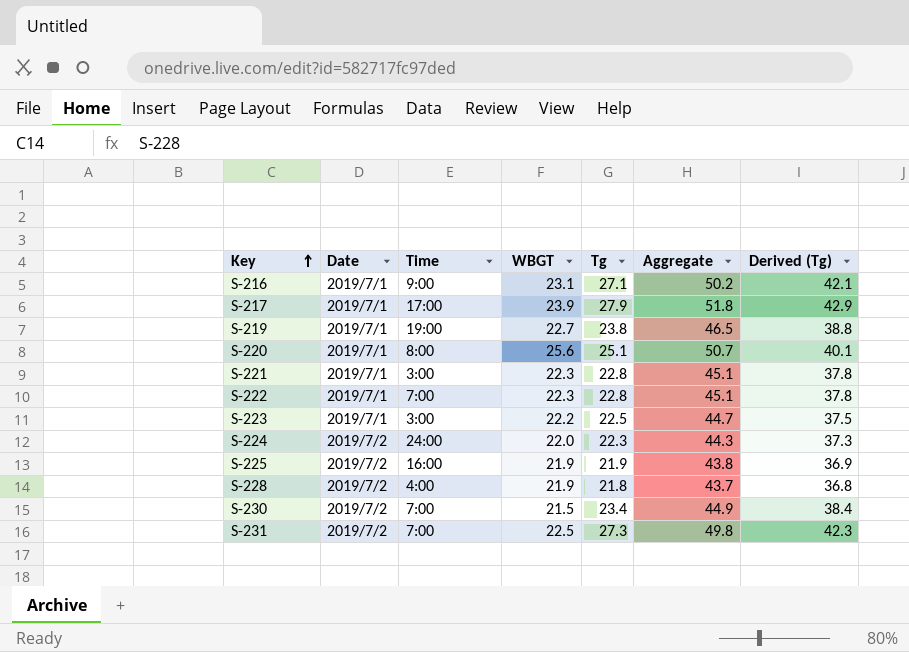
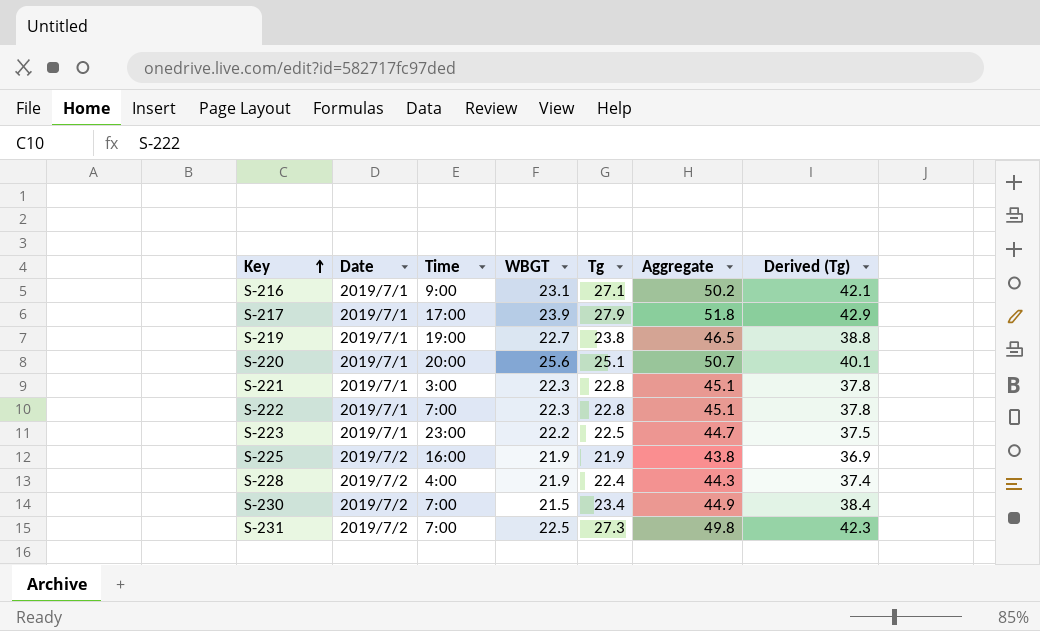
row S-224: 2019/7/2 | 24:00 | 22.0 | 22.3 | 44.3 | 37.3 -> none
S-220 | Time: 8:00 -> 20:00
S-223 | Time: 3:00 -> 23:00
S-228 | Tg: 21.8 -> 22.4
S-228 | Aggregate: 43.7 -> 44.3
S-228 | Derived (Tg): 36.8 -> 37.4

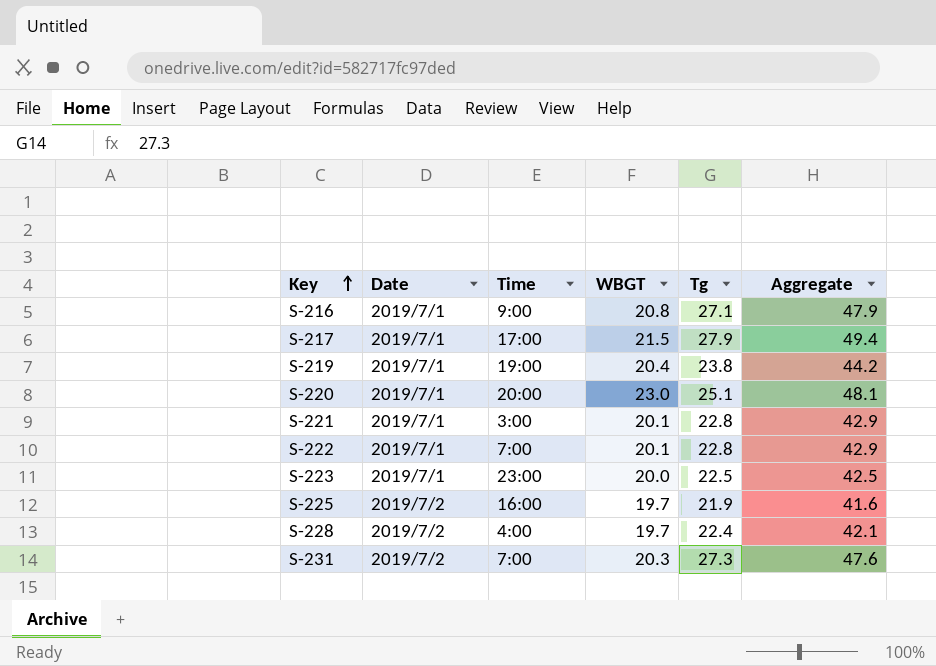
column Derived (Tg) | formula: [Tg] + 15 -> none
row S-230: 2019/7/2 | 7:00 | 21.5 | 23.4 | 44.9 | 38.4 -> none
S-216 | WBGT: 23.1 -> 20.8
S-216 | Aggregate: 50.2 -> 47.9
S-217 | WBGT: 23.9 -> 21.5
S-217 | Aggregate: 51.8 -> 49.4
S-219 | WBGT: 22.7 -> 20.4
S-219 | Aggregate: 46.5 -> 44.2
S-220 | WBGT: 25.6 -> 23.0
S-220 | Aggregate: 50.7 -> 48.1
S-221 | WBGT: 22.3 -> 20.1
S-221 | Aggregate: 45.1 -> 42.9
S-222 | WBGT: 22.3 -> 20.1
S-222 | Aggregate: 45.1 -> 42.9
S-223 | WBGT: 22.2 -> 20.0
S-223 | Aggregate: 44.7 -> 42.5
S-225 | WBGT: 21.9 -> 19.7
S-225 | Aggregate: 43.8 -> 41.6
S-228 | WBGT: 21.9 -> 19.7
S-228 | Aggregate: 44.3 -> 42.1
S-231 | WBGT: 22.5 -> 20.3
S-231 | Aggregate: 49.8 -> 47.6

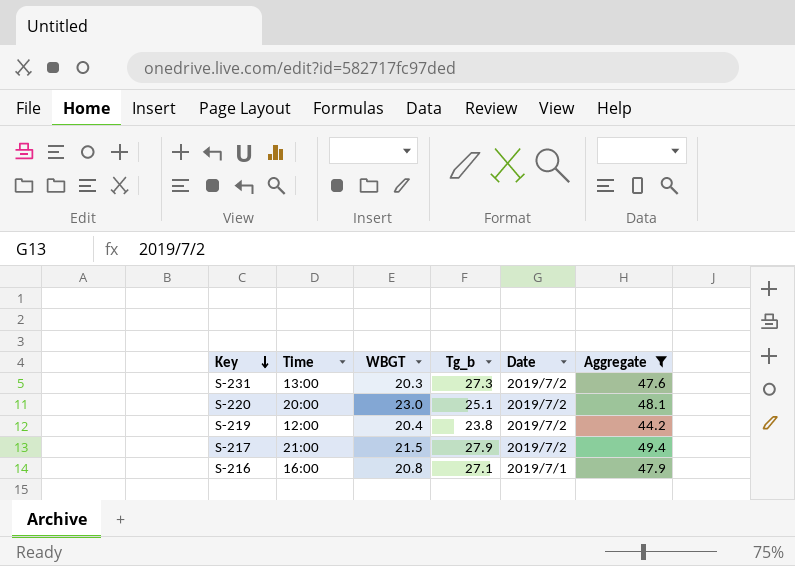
filter: none -> Aggregate >= 44.2
row order: Key ascending -> Key descending
column name: Tg -> Tg_b
column Date | position: 2 -> 5
S-231 | Time: 7:00 -> 13:00
S-220 | Date: 2019/7/1 -> 2019/7/2
S-219 | Time: 19:00 -> 12:00
S-219 | Date: 2019/7/1 -> 2019/7/2
S-217 | Time: 17:00 -> 21:00
S-217 | Date: 2019/7/1 -> 2019/7/2
S-216 | Time: 9:00 -> 16:00

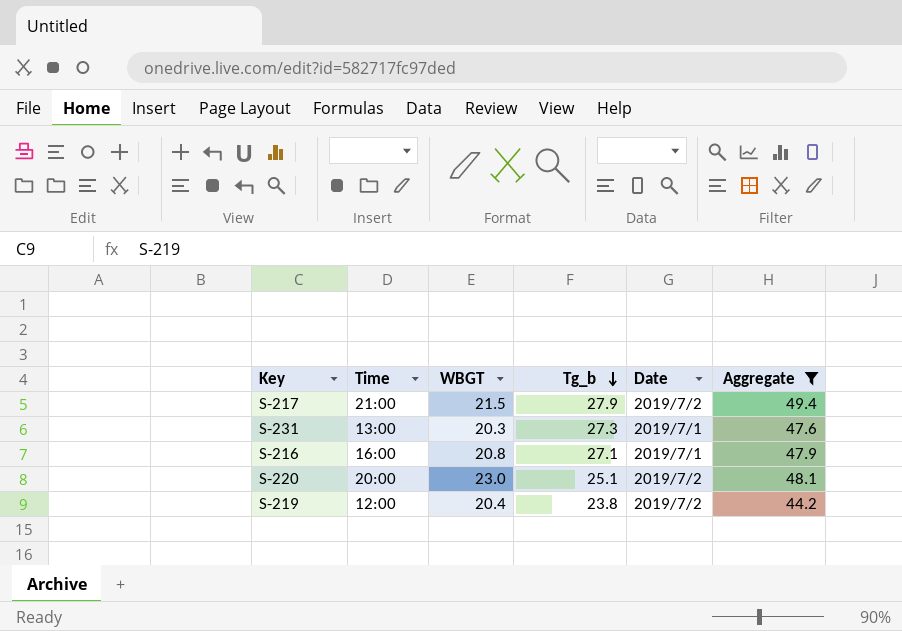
row order: Key descending -> Tg_b descending
S-231 | Date: 2019/7/2 -> 2019/7/1

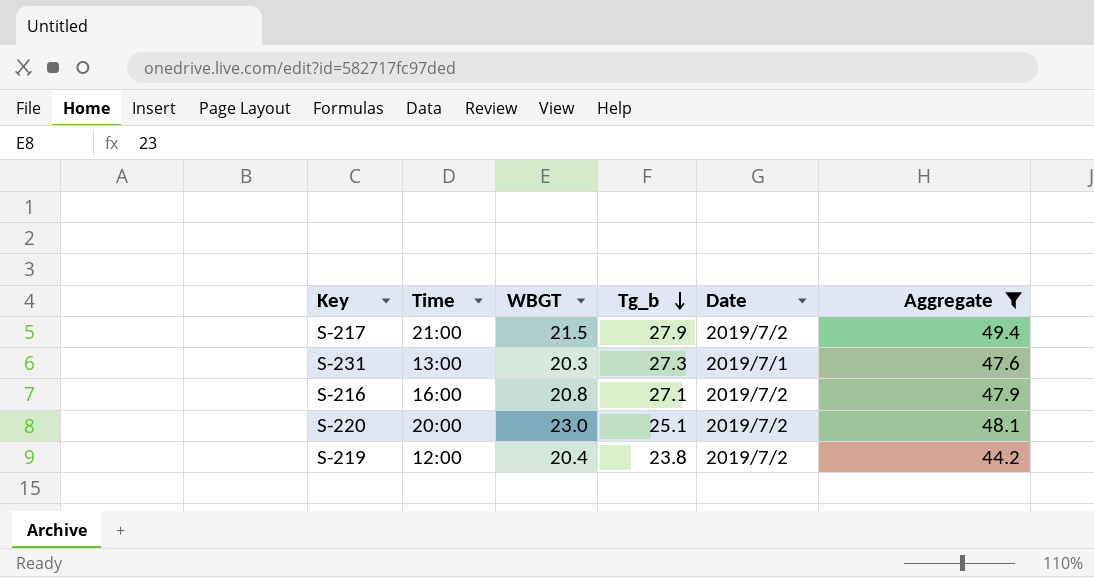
S-216 | Date: 2019/7/1 -> 2019/7/2

